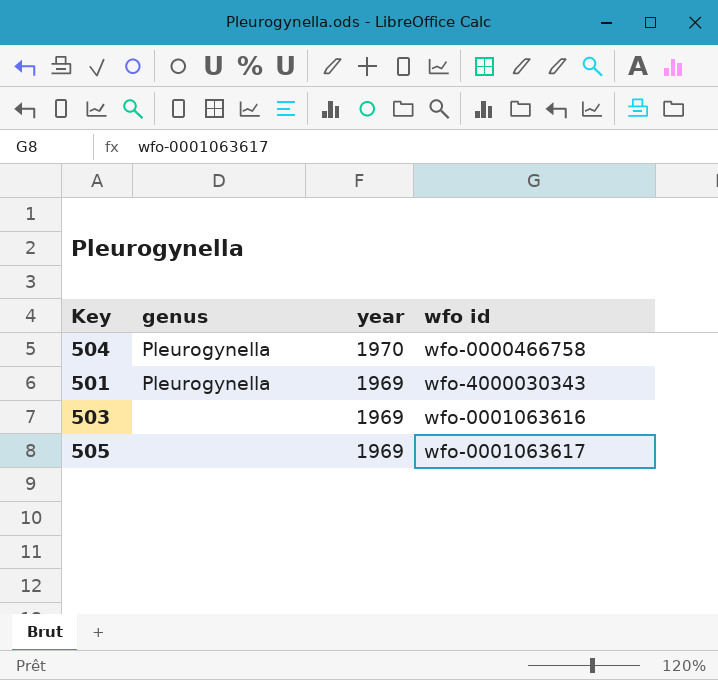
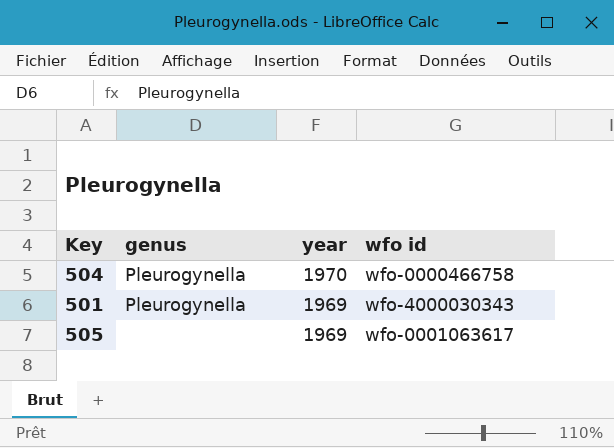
row 503: none | 1969 | wfo-0001063616 -> none

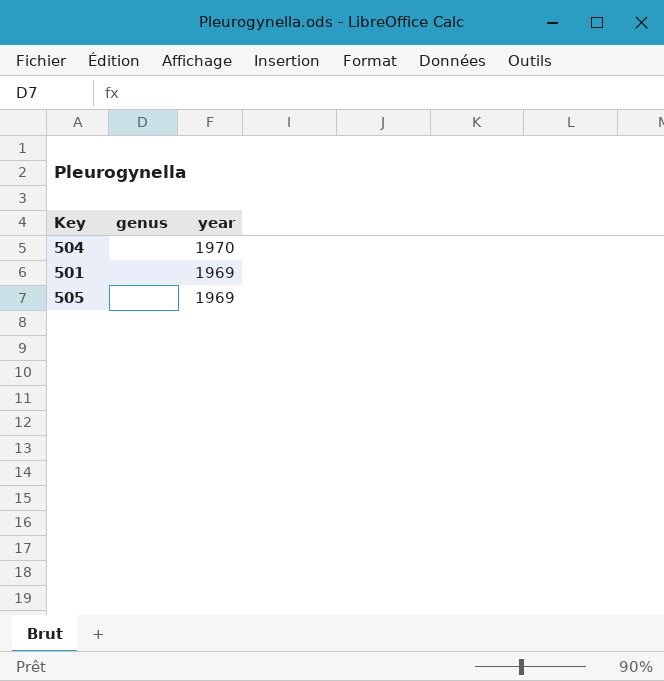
column wfo id | position: 4 -> none
504 | genus: Pleurogynella -> none
501 | genus: Pleurogynella -> none

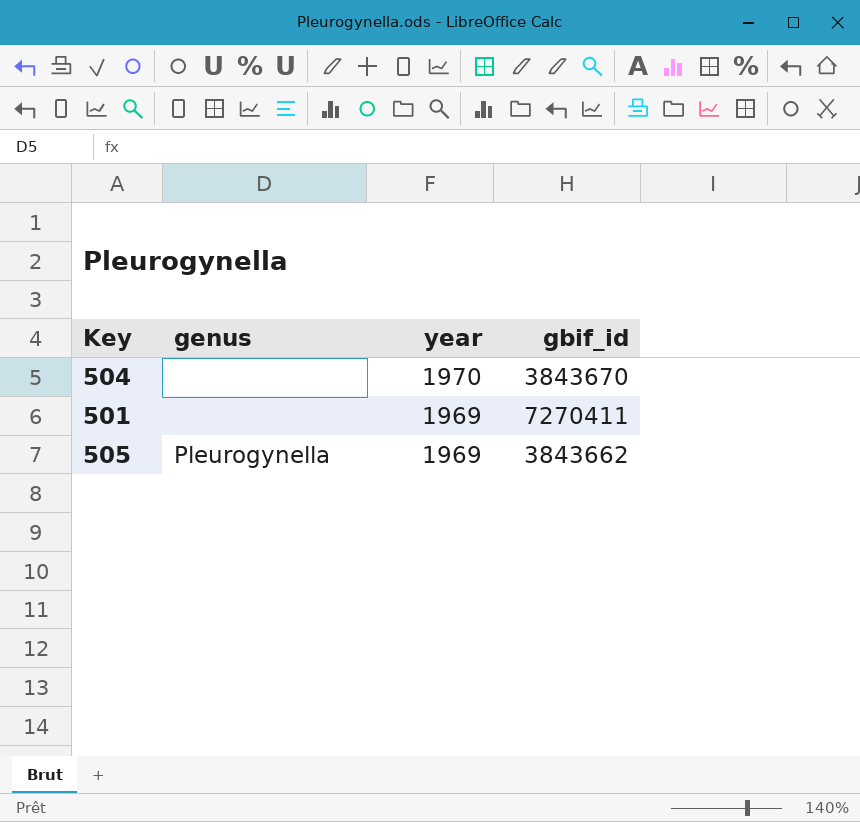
column gbif_id | position: none -> 4
505 | genus: none -> Pleurogynella

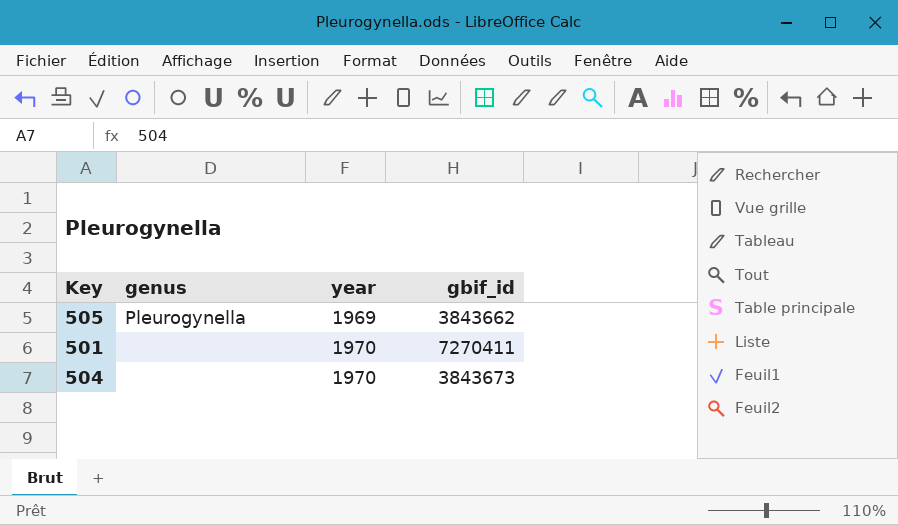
row order: year descending -> year ascending
501 | year: 1969 -> 1970
504 | gbif_id: 3843670 -> 3843673

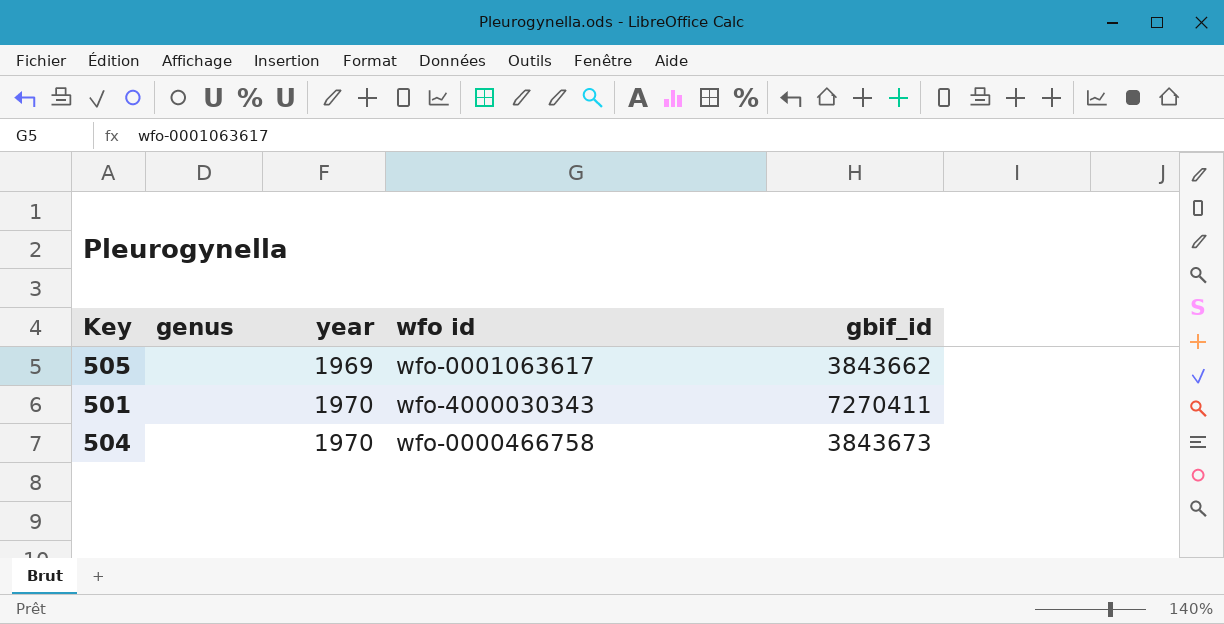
column wfo id | position: none -> 4
505 | genus: Pleurogynella -> none

